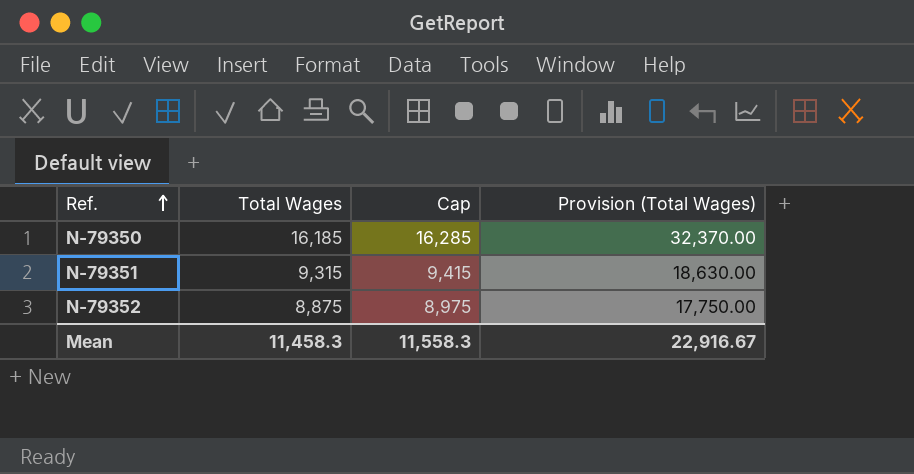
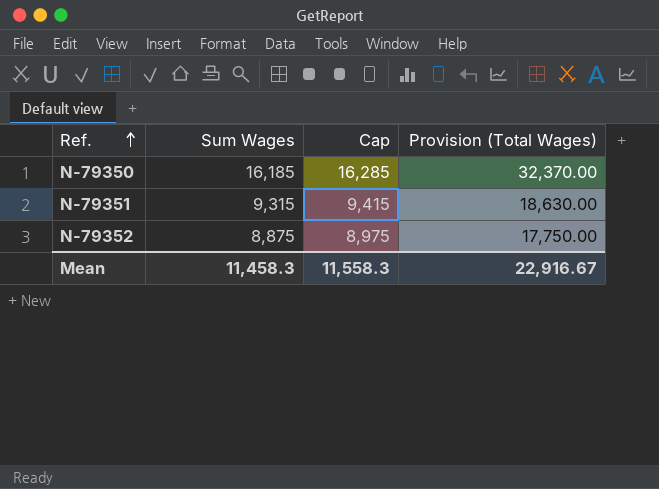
column name: Total Wages -> Sum Wages

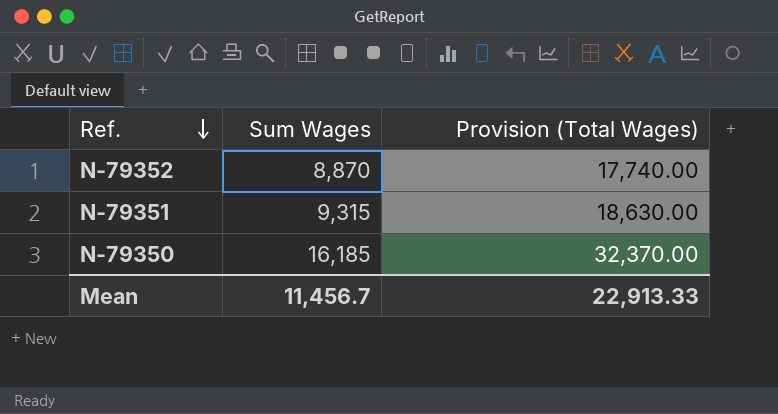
row order: Ref. ascending -> Ref. descending
column Cap | formula: [Sum Wages] + 100 -> none
N-79352 | Sum Wages: 8,875 -> 8,870
N-79352 | Provision (Total Wages): 17,750.00 -> 17,740.00
Mean | Sum Wages: 11,458.3 -> 11,456.7
Mean | Provision (Total Wages): 22,916.67 -> 22,913.33

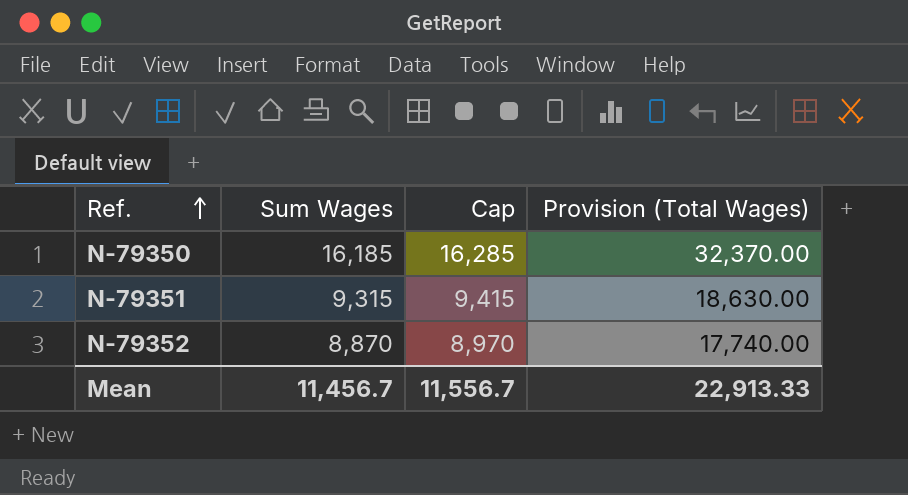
row order: Ref. descending -> Ref. ascending
column Cap | formula: none -> [Sum Wages] + 100

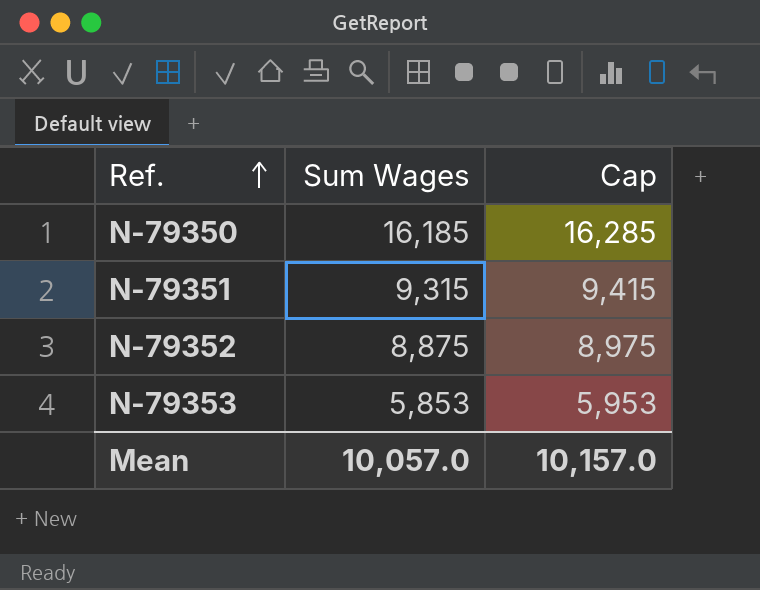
column Provision (Total Wages) | formula: [Sum Wages] * 2 -> none
N-79352 | Sum Wages: 8,870 -> 8,875
N-79352 | Cap: 8,970 -> 8,975
row N-79353: none -> 5,853 | 5,953
Mean | Sum Wages: 11,456.7 -> 10,057.0
Mean | Cap: 11,556.7 -> 10,157.0

